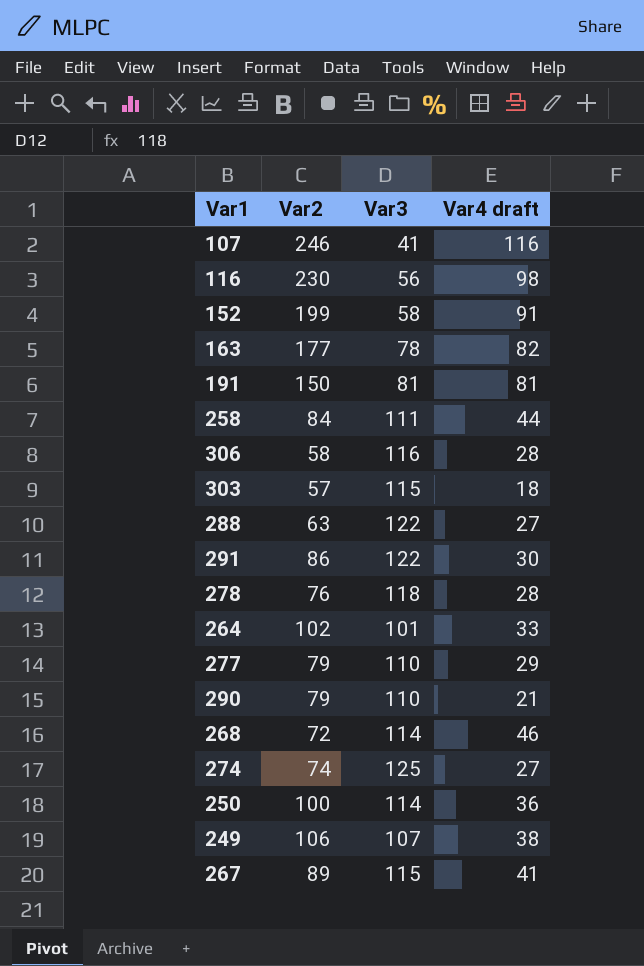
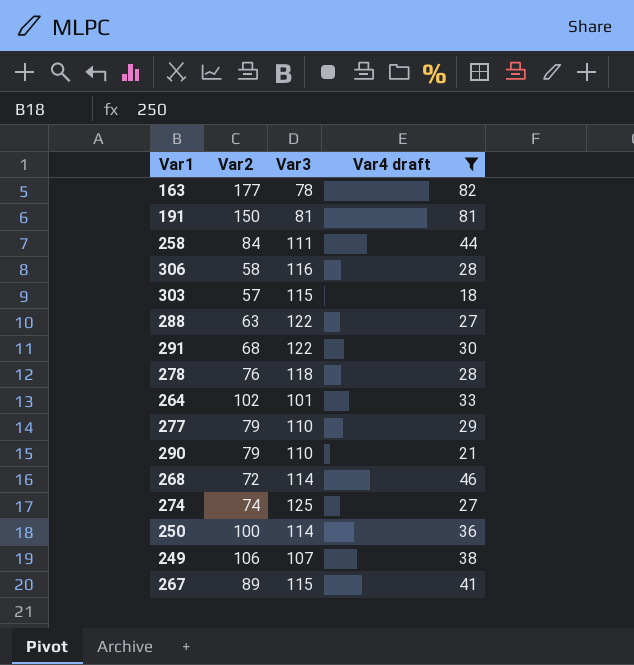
filter: none -> Var4 draft <= 82
291 | Var2: 86 -> 68

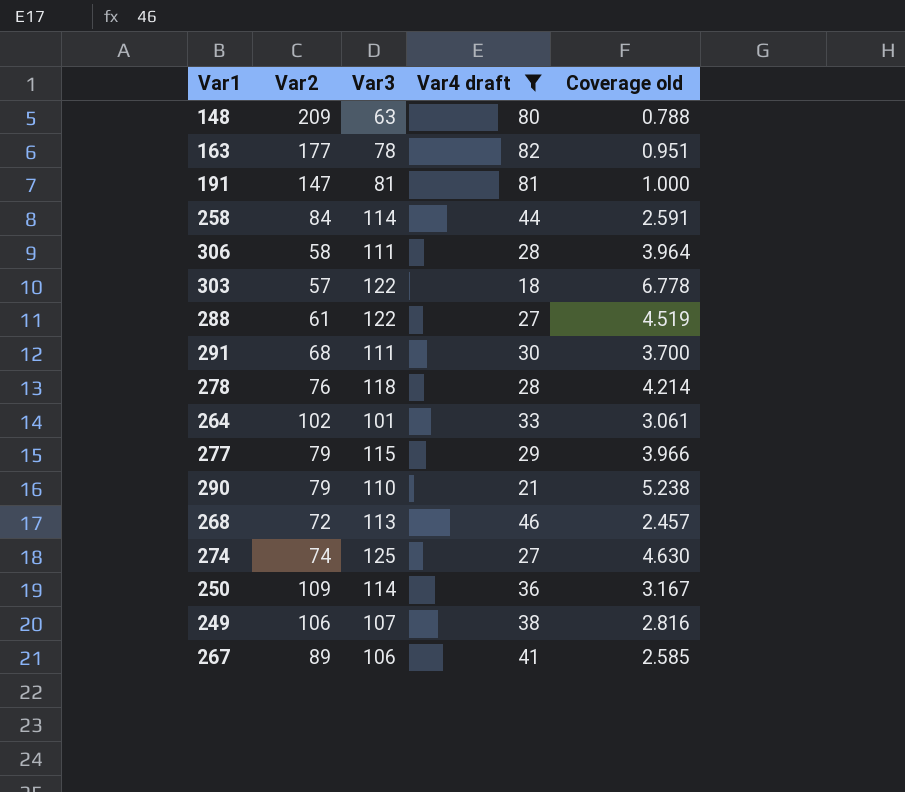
column Coverage old | formula: none -> [Var3] / [Var4 draft]
row 148: none -> 209 | 63 | 80 | 0.788
191 | Var2: 150 -> 147
258 | Var3: 111 -> 114
306 | Var3: 116 -> 111
303 | Var3: 115 -> 122
288 | Var2: 63 -> 61
291 | Var3: 122 -> 111
277 | Var3: 110 -> 115
268 | Var3: 114 -> 113
250 | Var2: 100 -> 109
267 | Var3: 115 -> 106

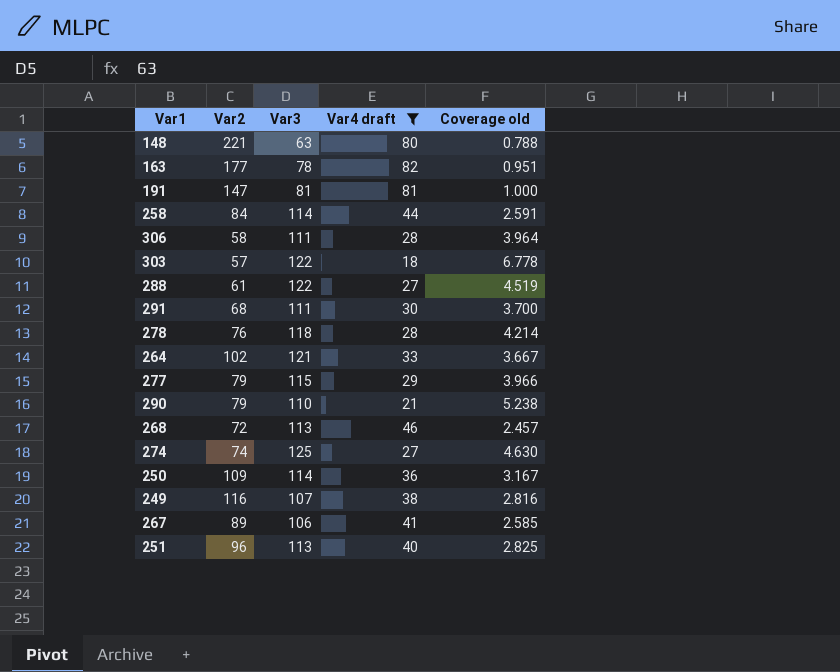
148 | Var2: 209 -> 221
264 | Var3: 101 -> 121
264 | Coverage old: 3.061 -> 3.667
249 | Var2: 106 -> 116
row 251: none -> 96 | 113 | 40 | 2.825

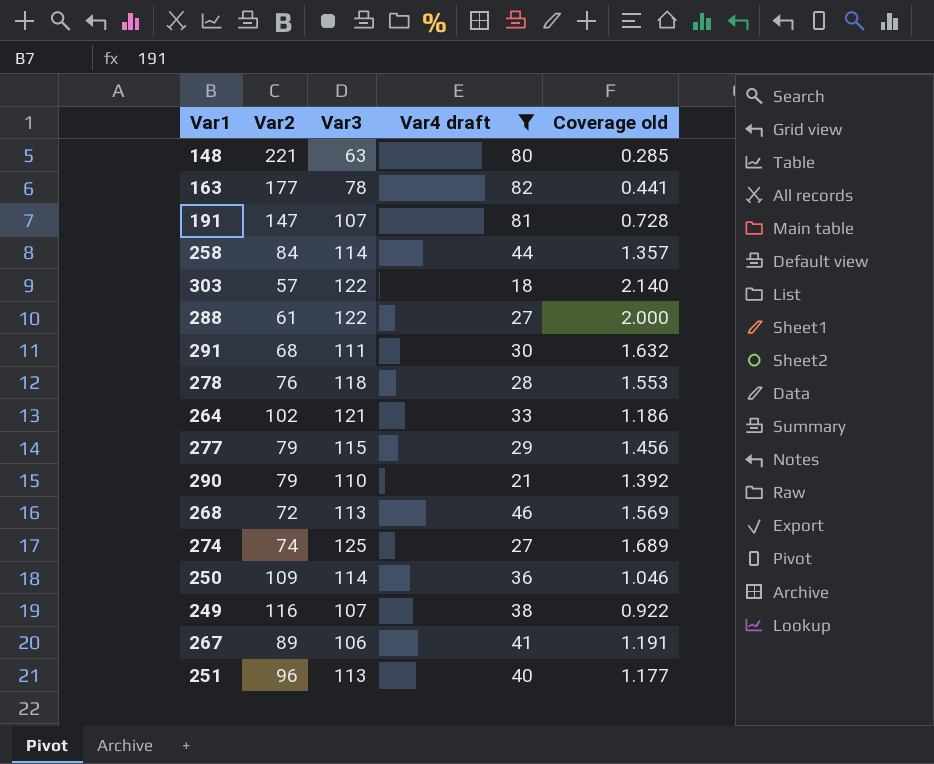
column Coverage old | formula: [Var3] / [Var4 draft] -> [Var3] / [Var2]
row 306: 58 | 111 | 28 | 3.964 -> none
191 | Var3: 81 -> 107

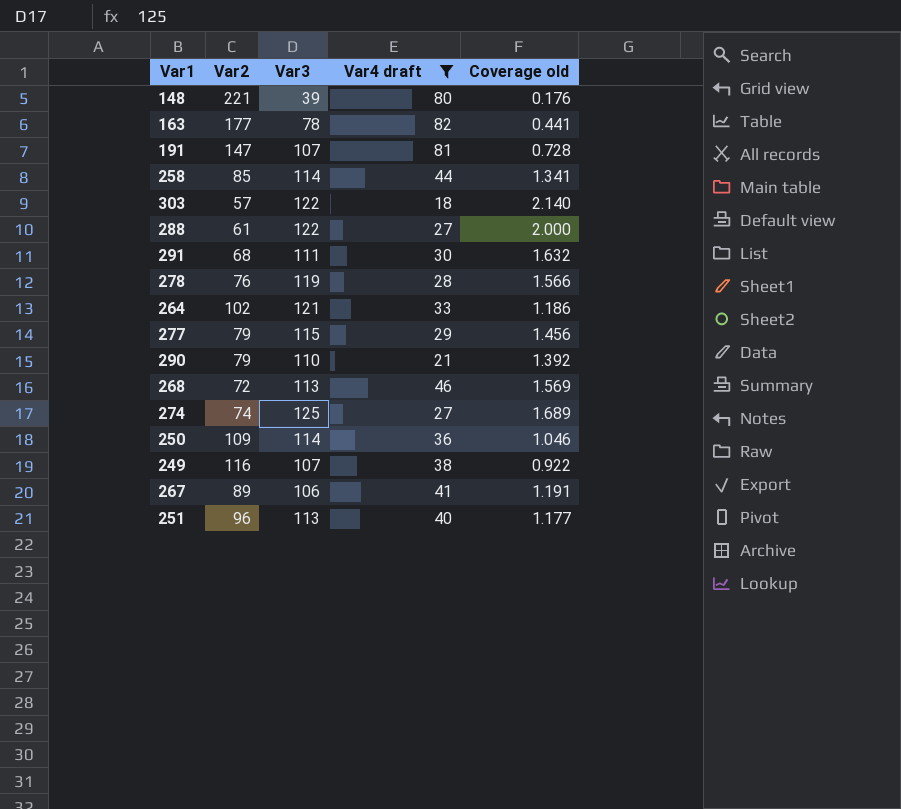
148 | Var3: 63 -> 39
148 | Coverage old: 0.285 -> 0.176
258 | Var2: 84 -> 85
258 | Coverage old: 1.357 -> 1.341
278 | Var3: 118 -> 119
278 | Coverage old: 1.553 -> 1.566

